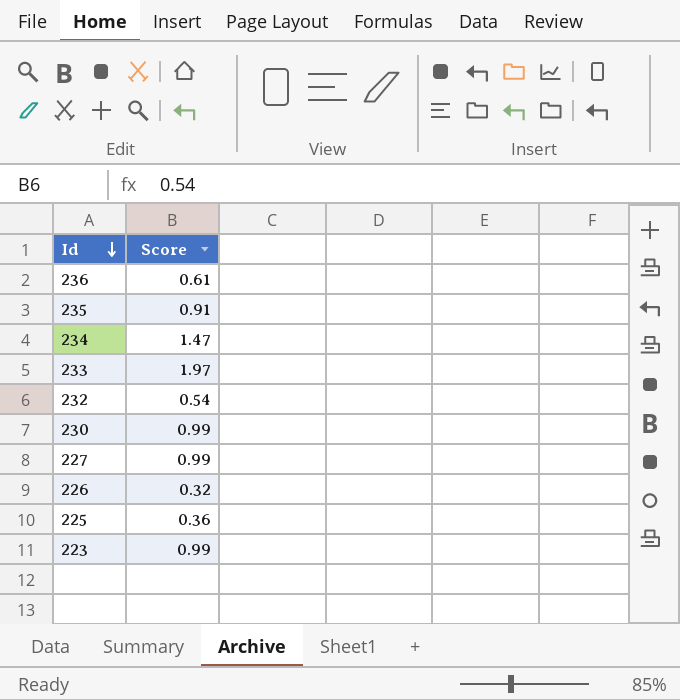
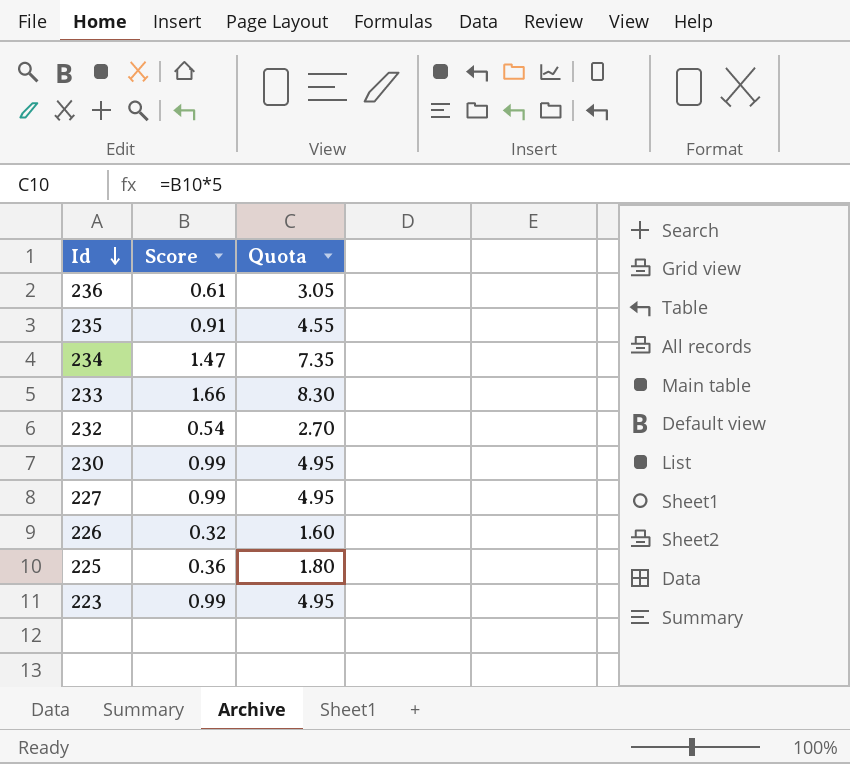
column Quota | formula: none -> [Score] * 5
233 | Score: 1.97 -> 1.66

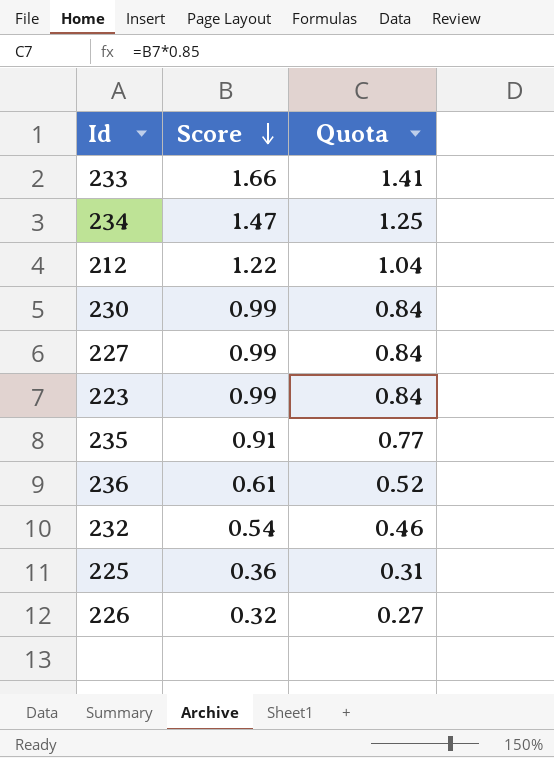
row order: Id descending -> Score descending
column Quota | formula: [Score] * 5 -> [Score] * 0.85
row 212: none -> 1.22 | 1.04

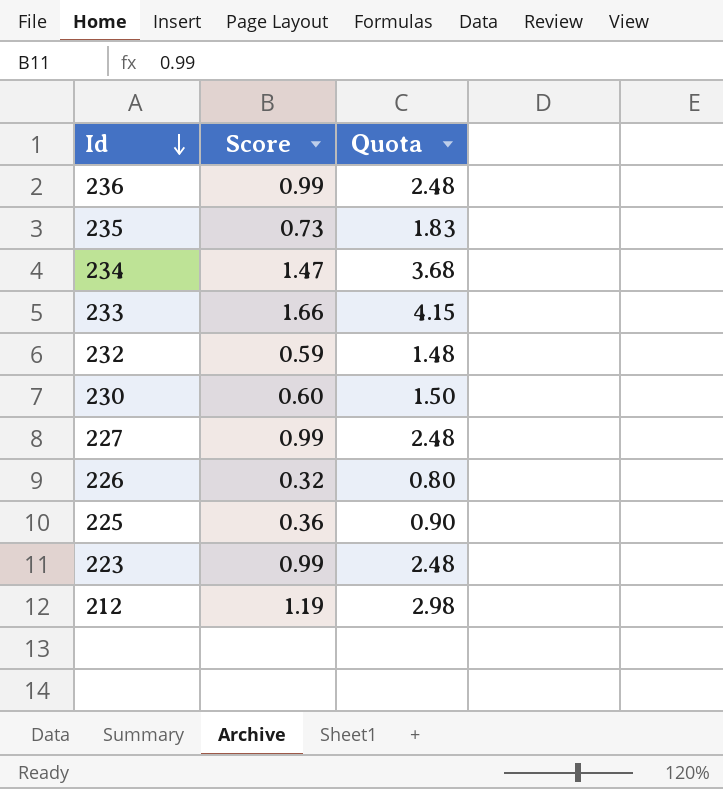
row order: Score descending -> Id descending
column Quota | formula: [Score] * 0.85 -> [Score] * 2.5
236 | Score: 0.61 -> 0.99
235 | Score: 0.91 -> 0.73
232 | Score: 0.54 -> 0.59
230 | Score: 0.99 -> 0.60
212 | Score: 1.22 -> 1.19

